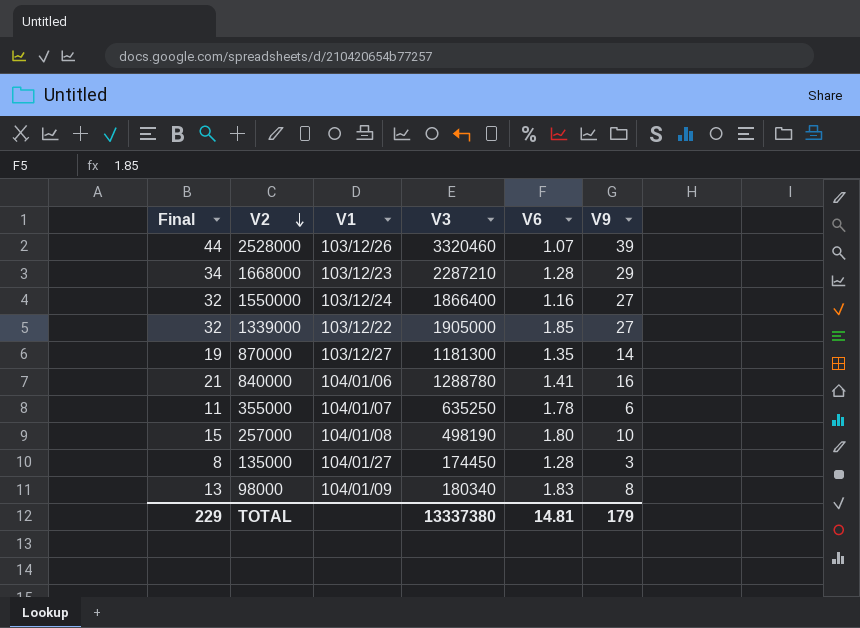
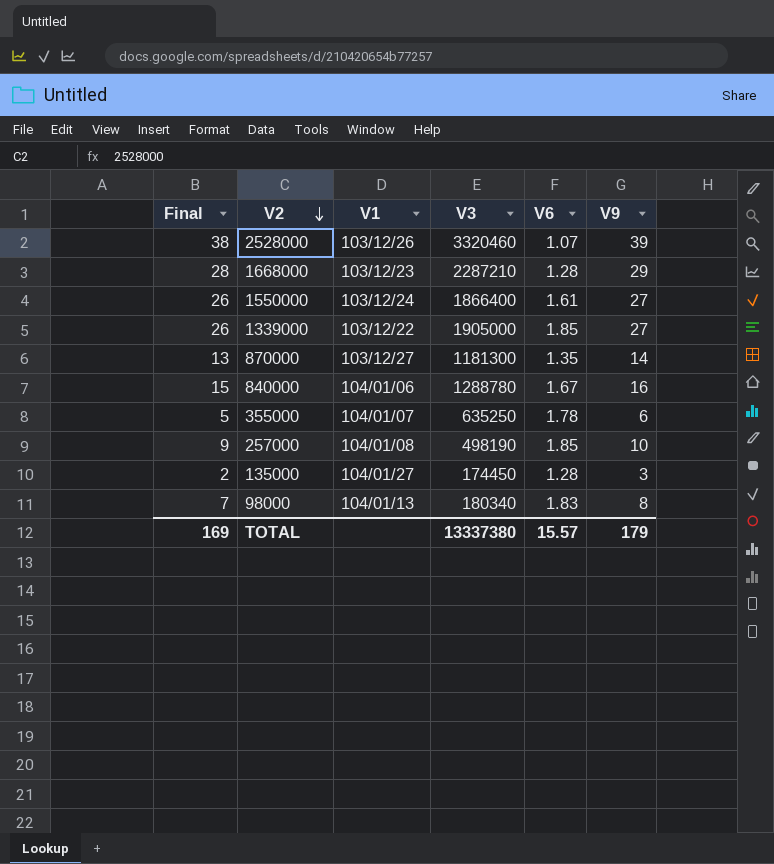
column Final | formula: [V9] + 5 -> [V9] - 1
1550000 | V6: 1.16 -> 1.61
840000 | V6: 1.41 -> 1.67
257000 | V6: 1.80 -> 1.85
98000 | V1: 104/01/09 -> 104/01/13
TOTAL | Final: 229 -> 169
TOTAL | V6: 14.81 -> 15.57

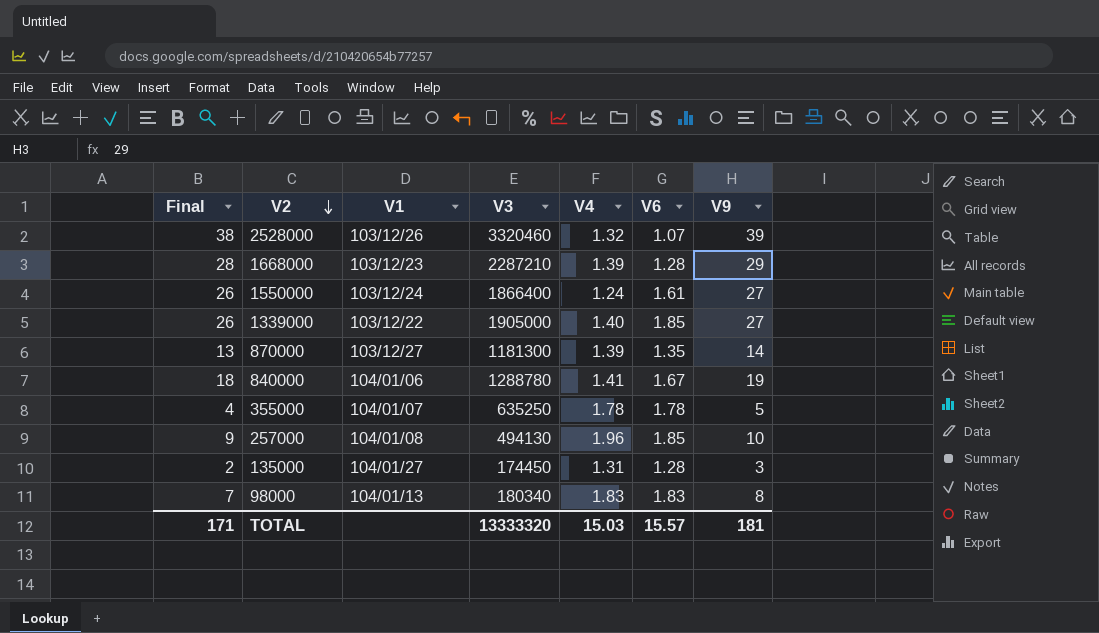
column V4 | position: none -> 5
840000 | Final: 15 -> 18
840000 | V9: 16 -> 19
355000 | Final: 5 -> 4
355000 | V9: 6 -> 5
257000 | V3: 498190 -> 494130
TOTAL | Final: 169 -> 171
TOTAL | V3: 13337380 -> 13333320
TOTAL | V9: 179 -> 181

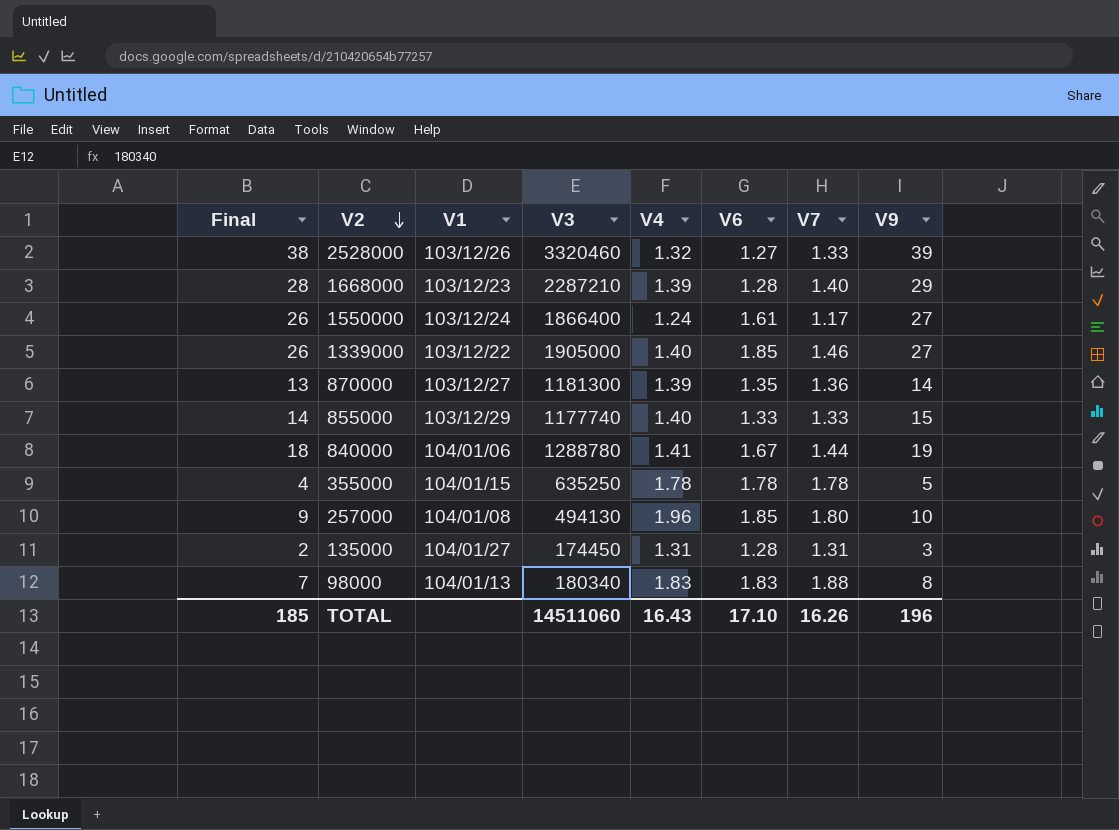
column V7 | position: none -> 7
2528000 | V6: 1.07 -> 1.27
row 855000: none -> 14 | 103/12/29 | 1177740 | 1.40 | 1.33 | 1.33 | 15
355000 | V1: 104/01/07 -> 104/01/15
TOTAL | Final: 171 -> 185
TOTAL | V3: 13333320 -> 14511060
TOTAL | V4: 15.03 -> 16.43
TOTAL | V6: 15.57 -> 17.10
TOTAL | V9: 181 -> 196

